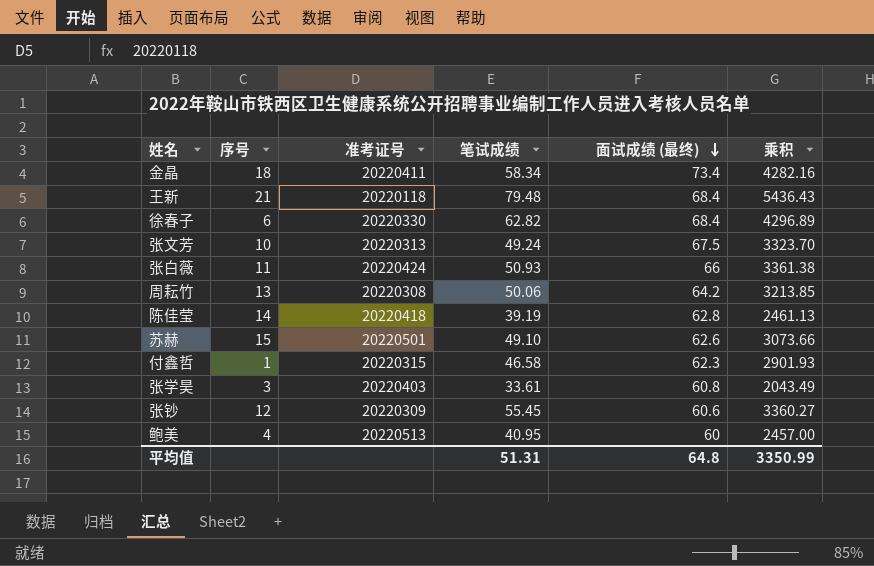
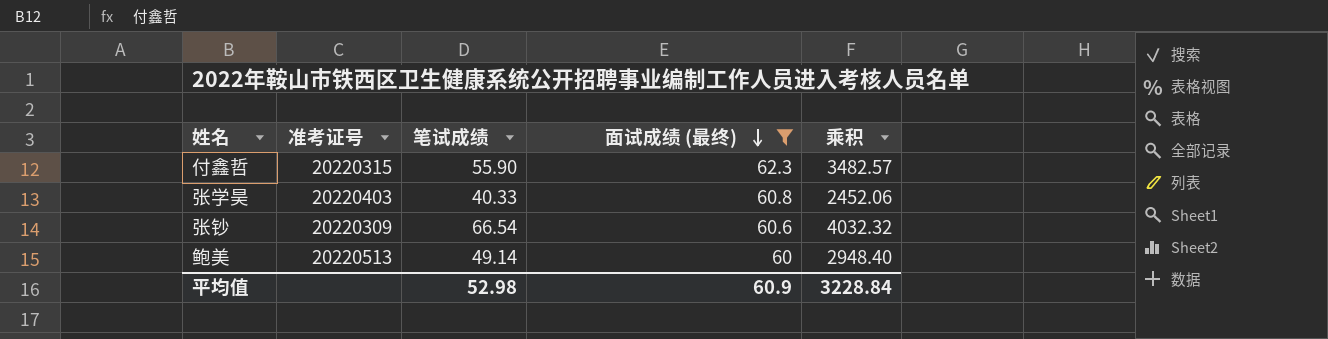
filter: none -> 面试成绩 (最终) <= 62.3
column 序号 | position: 2 -> none
付鑫哲 | 笔试成绩: 46.58 -> 55.90
付鑫哲 | 乘积: 2901.93 -> 3482.57
张学昊 | 笔试成绩: 33.61 -> 40.33
张学昊 | 乘积: 2043.49 -> 2452.06
张钞 | 笔试成绩: 55.45 -> 66.54
张钞 | 乘积: 3360.27 -> 4032.32
鲍美 | 笔试成绩: 40.95 -> 49.14
鲍美 | 乘积: 2457.00 -> 2948.40
平均值 | 笔试成绩: 51.31 -> 52.98
平均值 | 面试成绩 (最终): 64.8 -> 60.9
平均值 | 乘积: 3350.99 -> 3228.84

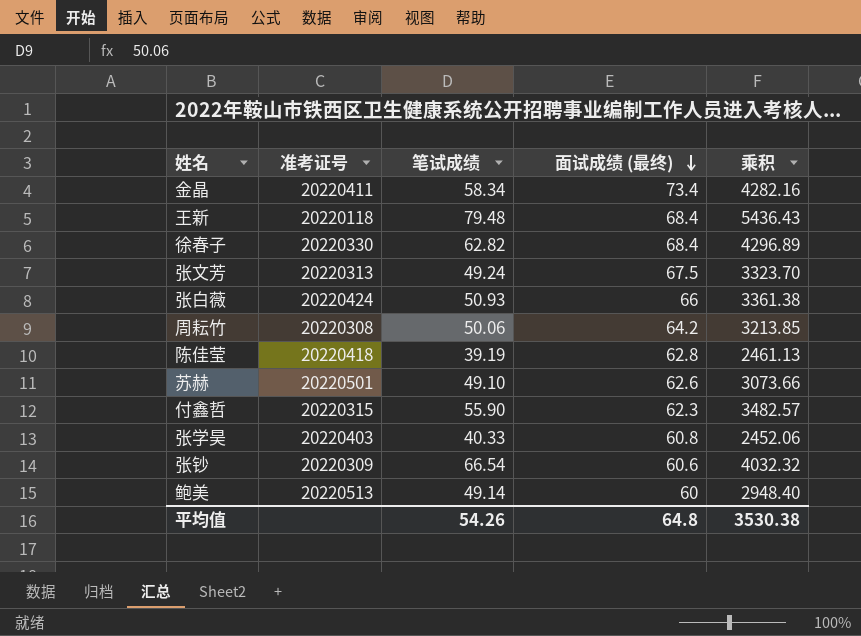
filter: 面试成绩 (最终) <= 62.3 -> none
平均值 | 笔试成绩: 52.98 -> 54.26
平均值 | 面试成绩 (最终): 60.9 -> 64.8
平均值 | 乘积: 3228.84 -> 3530.38

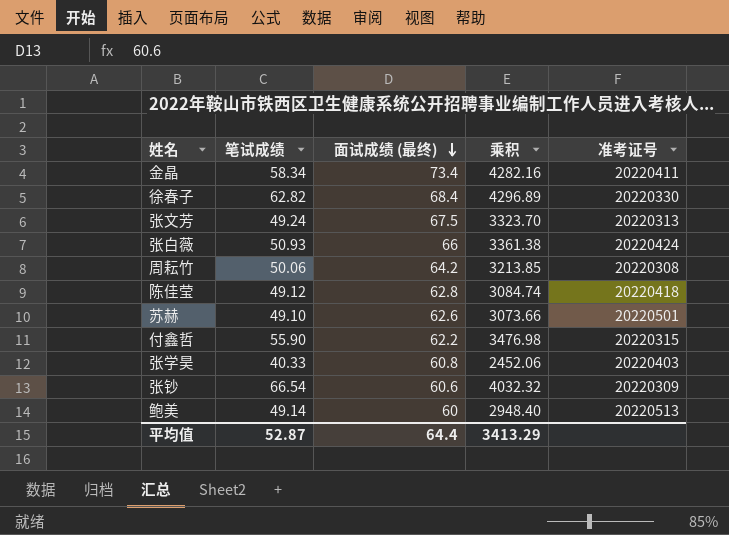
column 准考证号 | position: 2 -> 5
row 王新: 20220118 | 79.48 | 68.4 | 5436.43 -> none
陈佳莹 | 笔试成绩: 39.19 -> 49.12
陈佳莹 | 乘积: 2461.13 -> 3084.74
付鑫哲 | 面试成绩 (最终): 62.3 -> 62.2
付鑫哲 | 乘积: 3482.57 -> 3476.98
平均值 | 笔试成绩: 54.26 -> 52.87
平均值 | 面试成绩 (最终): 64.8 -> 64.4
平均值 | 乘积: 3530.38 -> 3413.29

